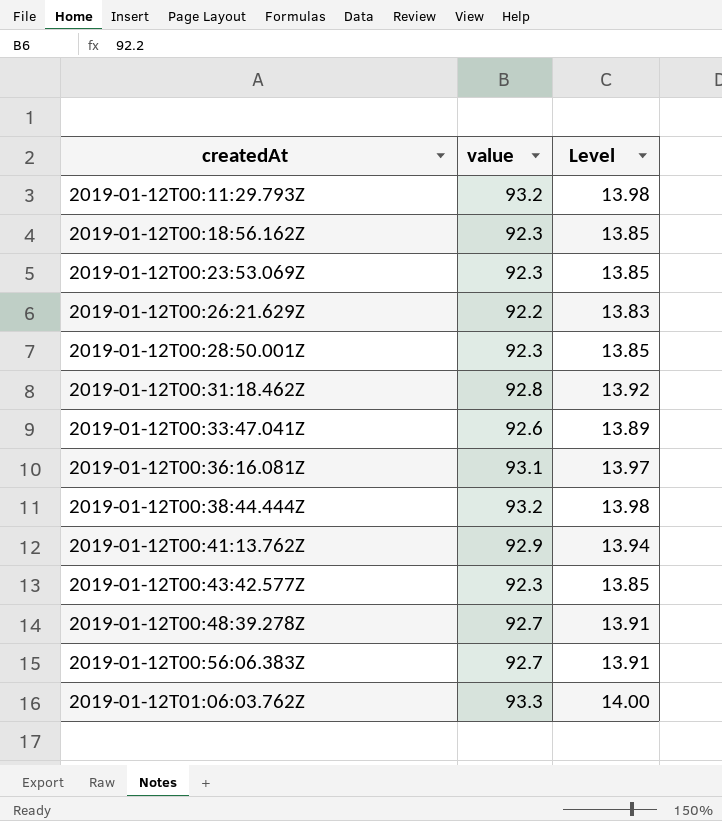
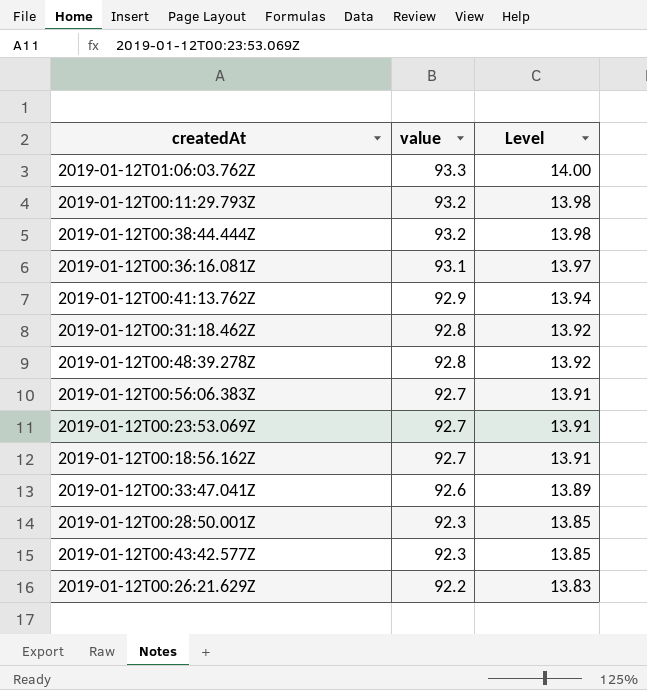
row order: createdAt ascending -> value descending
2019-01-12T00:48:39.278Z | value: 92.7 -> 92.8
2019-01-12T00:48:39.278Z | Level: 13.91 -> 13.92
2019-01-12T00:23:53.069Z | value: 92.3 -> 92.7
2019-01-12T00:23:53.069Z | Level: 13.85 -> 13.91
2019-01-12T00:18:56.162Z | value: 92.3 -> 92.7
2019-01-12T00:18:56.162Z | Level: 13.85 -> 13.91

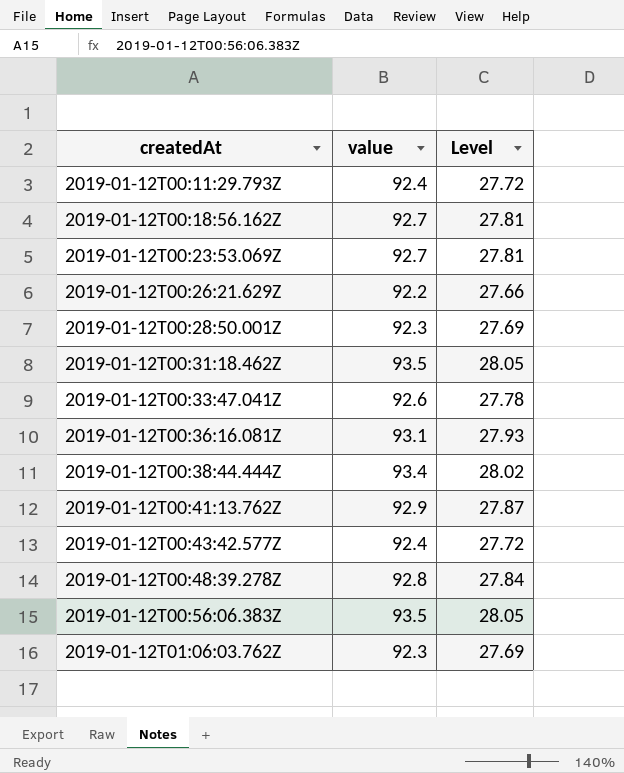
row order: value descending -> createdAt ascending
column Level | formula: [value] * 0.15 -> [value] * 0.3
2019-01-12T00:11:29.793Z | value: 93.2 -> 92.4
2019-01-12T00:31:18.462Z | value: 92.8 -> 93.5
2019-01-12T00:38:44.444Z | value: 93.2 -> 93.4
2019-01-12T00:43:42.577Z | value: 92.3 -> 92.4
2019-01-12T00:56:06.383Z | value: 92.7 -> 93.5
2019-01-12T01:06:03.762Z | value: 93.3 -> 92.3

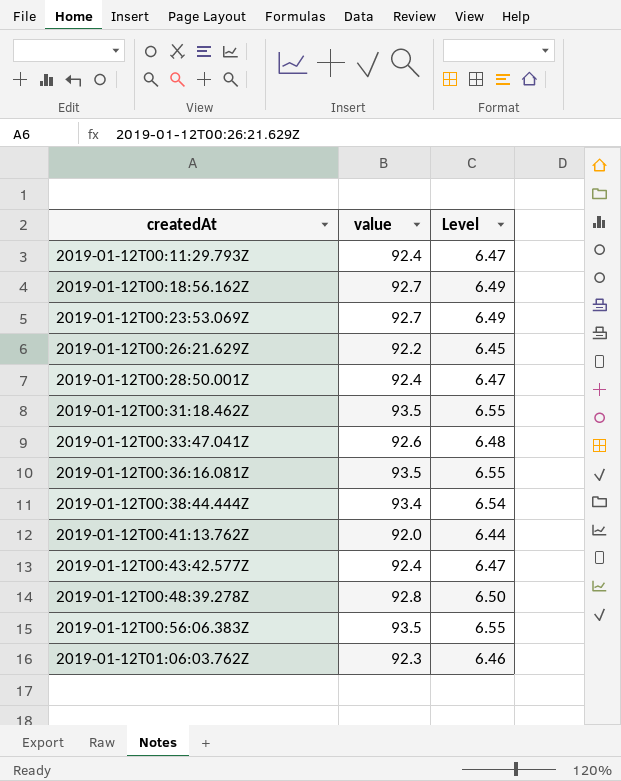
column Level | formula: [value] * 0.3 -> [value] * 0.07
2019-01-12T00:28:50.001Z | value: 92.3 -> 92.4
2019-01-12T00:36:16.081Z | value: 93.1 -> 93.5
2019-01-12T00:41:13.762Z | value: 92.9 -> 92.0

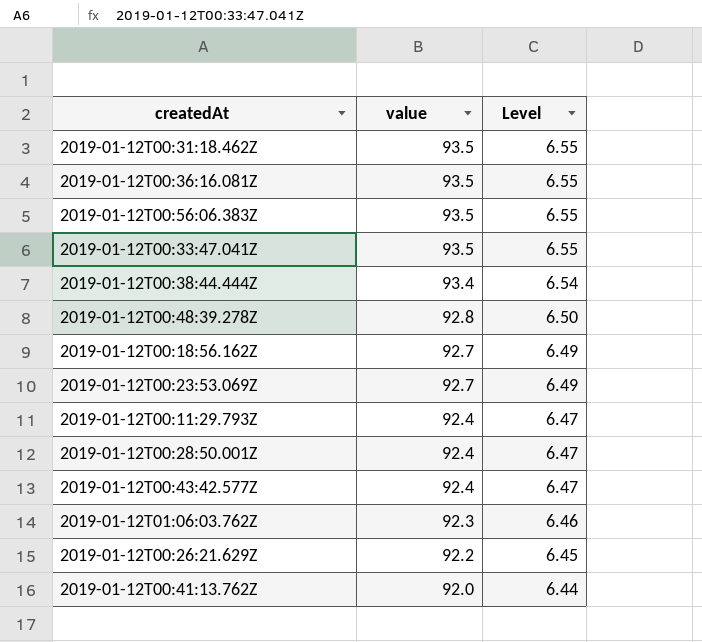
row order: createdAt ascending -> value descending
2019-01-12T00:33:47.041Z | value: 92.6 -> 93.5
2019-01-12T00:33:47.041Z | Level: 6.48 -> 6.55

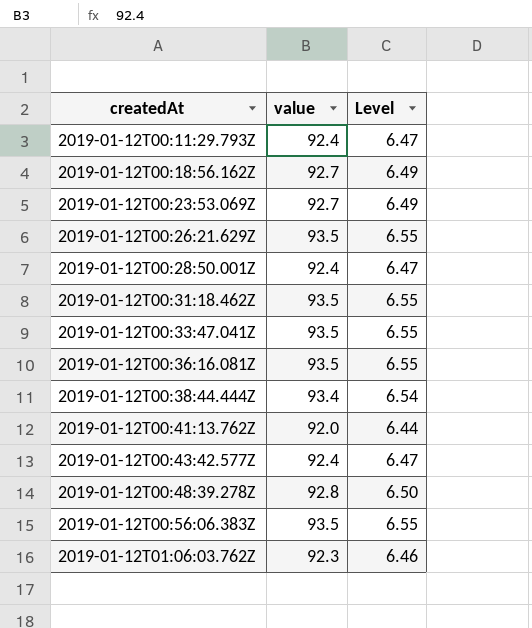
row order: value descending -> createdAt ascending
2019-01-12T00:26:21.629Z | value: 92.2 -> 93.5
2019-01-12T00:26:21.629Z | Level: 6.45 -> 6.55

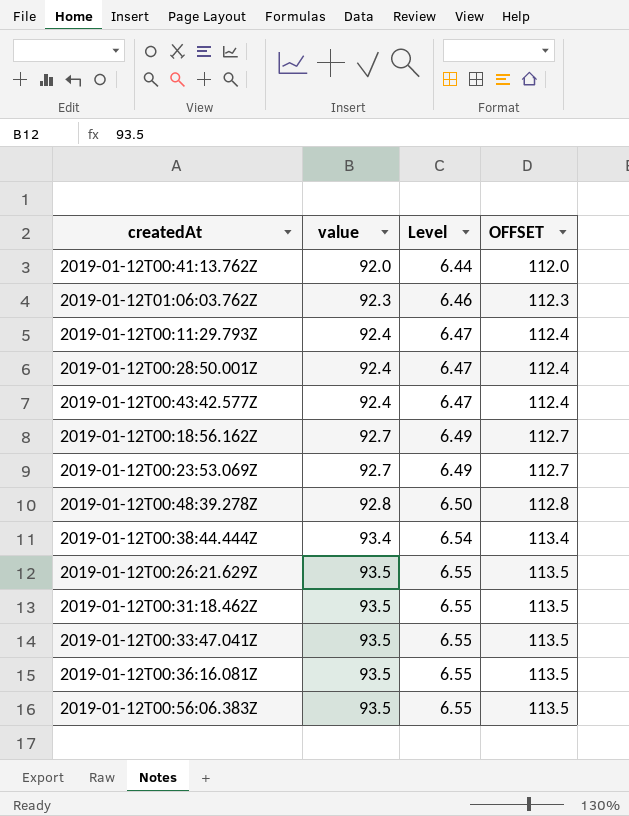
row order: createdAt ascending -> value ascending
column OFFSET | formula: none -> [value] + 20

